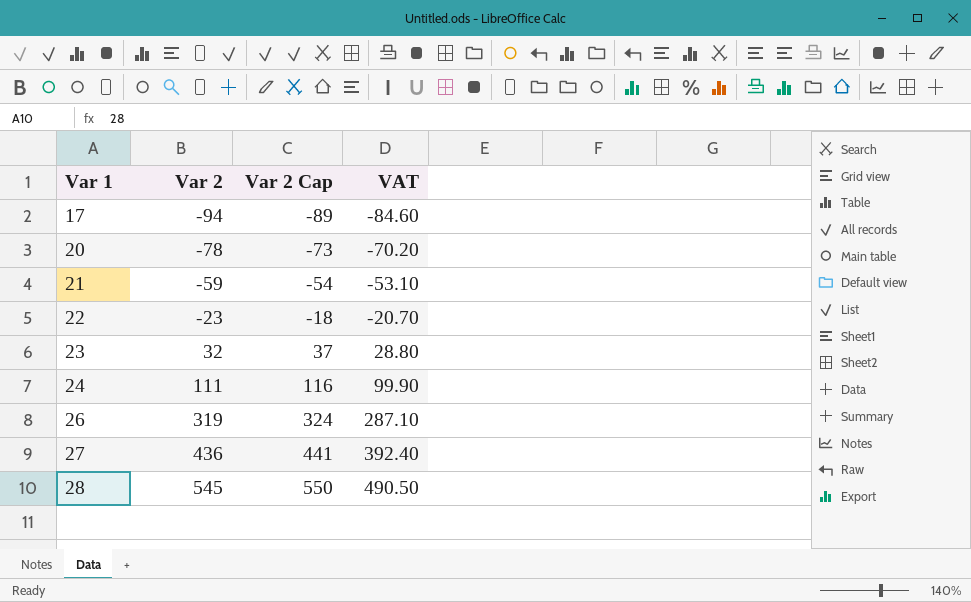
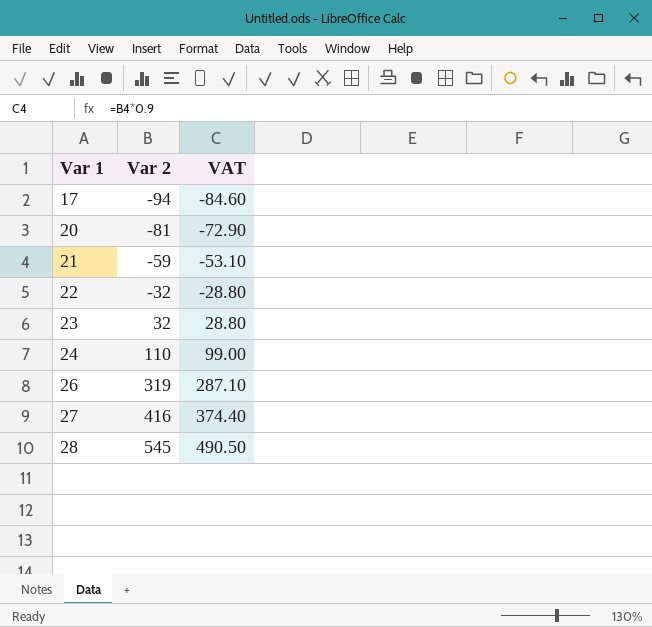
column Var 2 Cap | formula: [Var 2] + 5 -> none
20 | Var 2: -78 -> -81
20 | VAT: -70.20 -> -72.90
22 | Var 2: -23 -> -32
22 | VAT: -20.70 -> -28.80
24 | Var 2: 111 -> 110
24 | VAT: 99.90 -> 99.00
27 | Var 2: 436 -> 416
27 | VAT: 392.40 -> 374.40

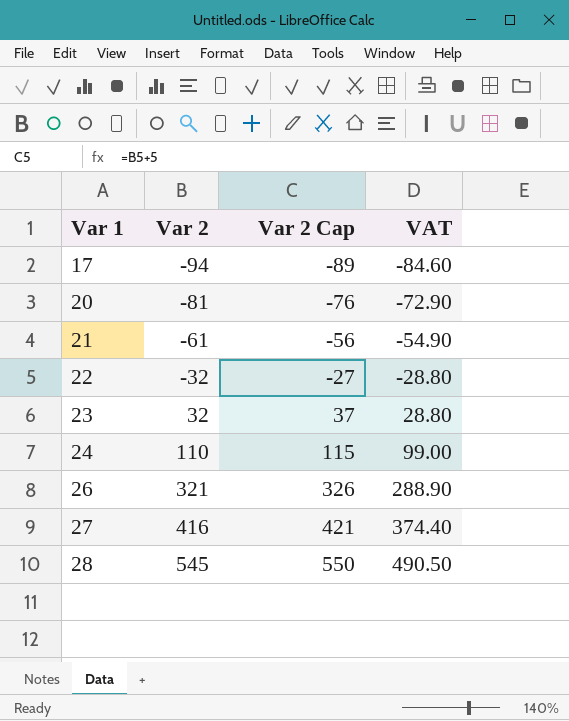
column Var 2 Cap | formula: none -> [Var 2] + 5
21 | Var 2: -59 -> -61
21 | VAT: -53.10 -> -54.90
26 | Var 2: 319 -> 321
26 | VAT: 287.10 -> 288.90

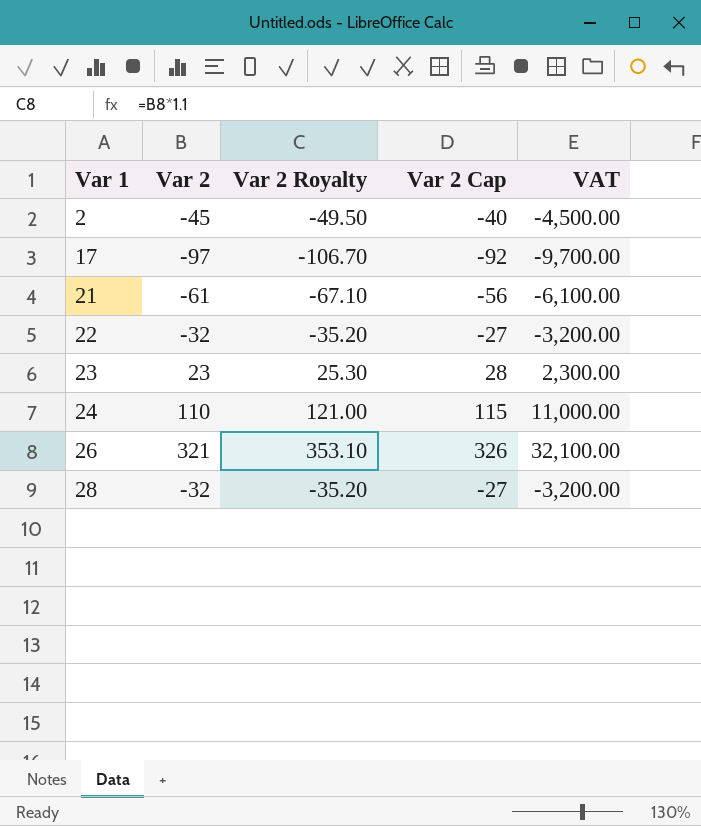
column Var 2 Royalty | formula: none -> [Var 2] * 1.1
column VAT | formula: [Var 2] * 0.9 -> [Var 2] * 100
row 20: -81 | -76 | -72.90 -> none
row 27: 416 | 421 | 374.40 -> none
row 2: none -> -45 | -49.50 | -40 | -4,500.00
17 | Var 2: -94 -> -97
17 | Var 2 Cap: -89 -> -92
23 | Var 2: 32 -> 23
23 | Var 2 Cap: 37 -> 28
28 | Var 2: 545 -> -32
28 | Var 2 Cap: 550 -> -27

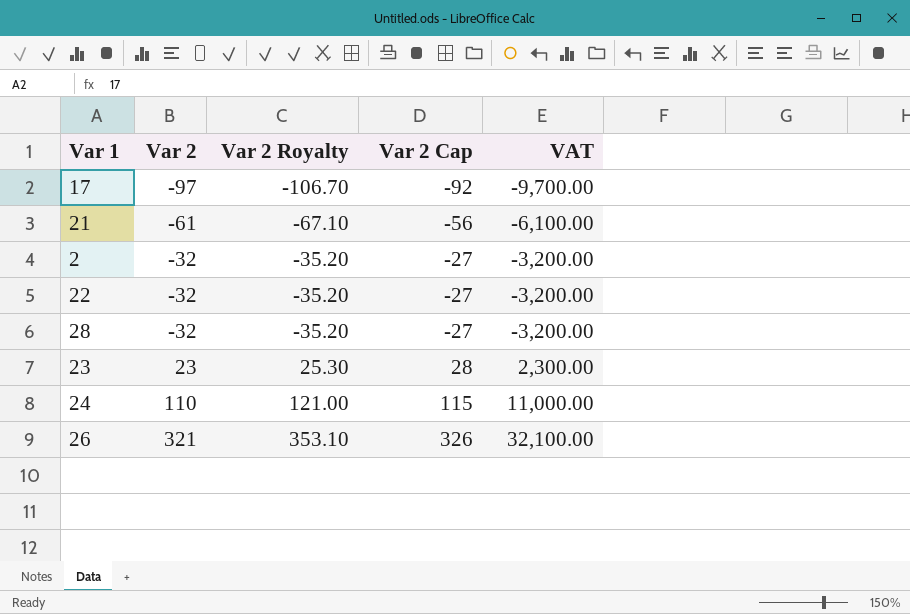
row order: Var 1 ascending -> Var 2 ascending
2 | Var 2: -45 -> -32
2 | Var 2 Royalty: -49.50 -> -35.20
2 | Var 2 Cap: -40 -> -27
2 | VAT: -4,500.00 -> -3,200.00

